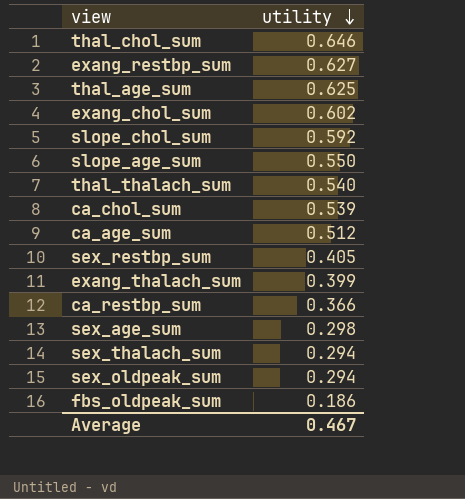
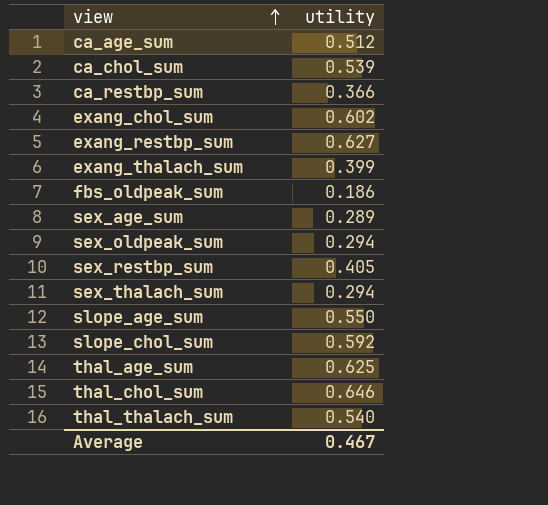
row order: utility descending -> view ascending
sex_age_sum | utility: 0.298 -> 0.289

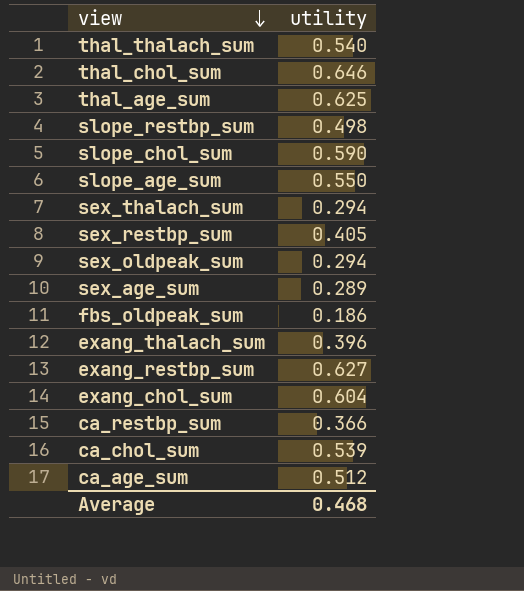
row order: view ascending -> view descending
row slope_restbp_sum: none -> 0.498
slope_chol_sum | utility: 0.592 -> 0.590
exang_thalach_sum | utility: 0.399 -> 0.396
exang_chol_sum | utility: 0.602 -> 0.604
Average | utility: 0.467 -> 0.468

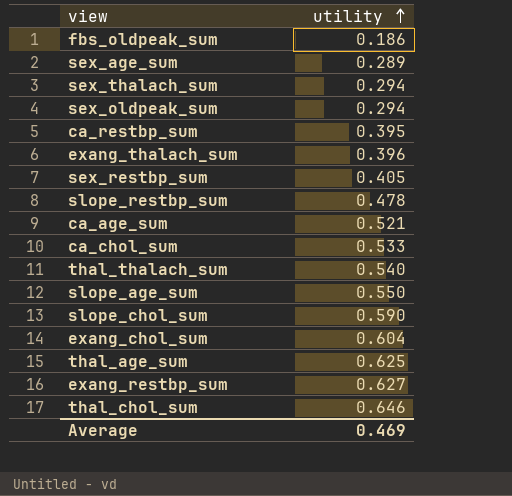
row order: view descending -> utility ascending
ca_restbp_sum | utility: 0.366 -> 0.395
slope_restbp_sum | utility: 0.498 -> 0.478
ca_age_sum | utility: 0.512 -> 0.521
ca_chol_sum | utility: 0.539 -> 0.533
Average | utility: 0.468 -> 0.469

